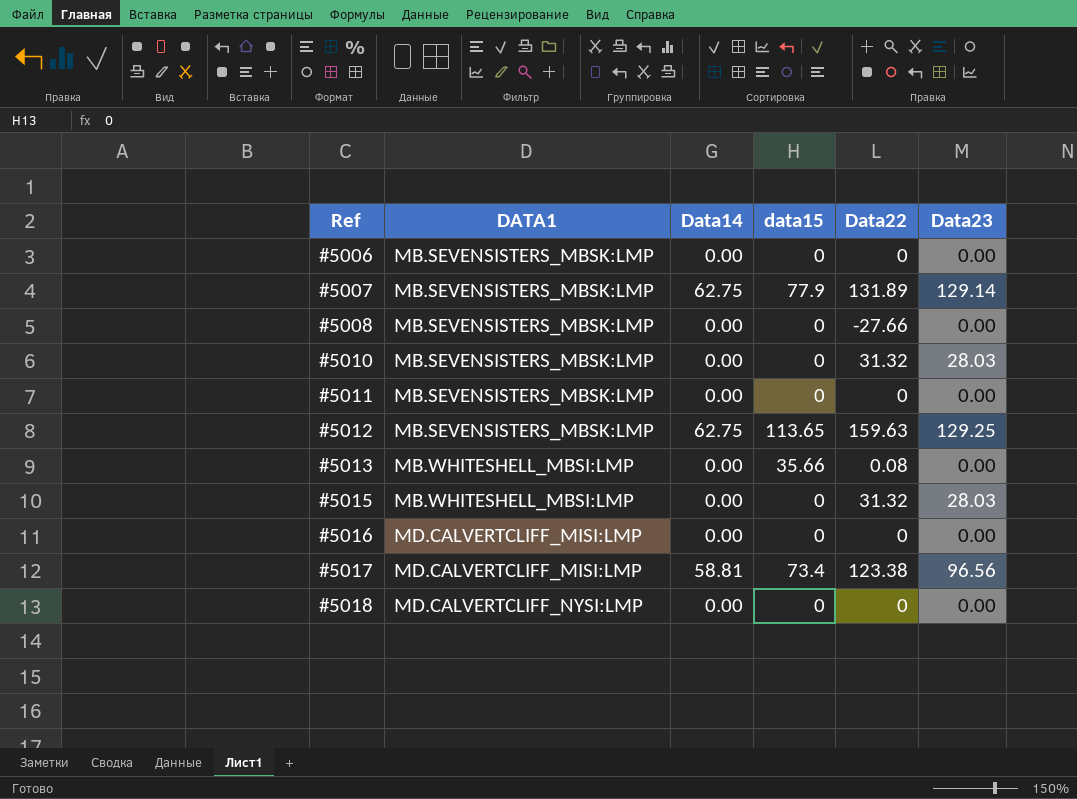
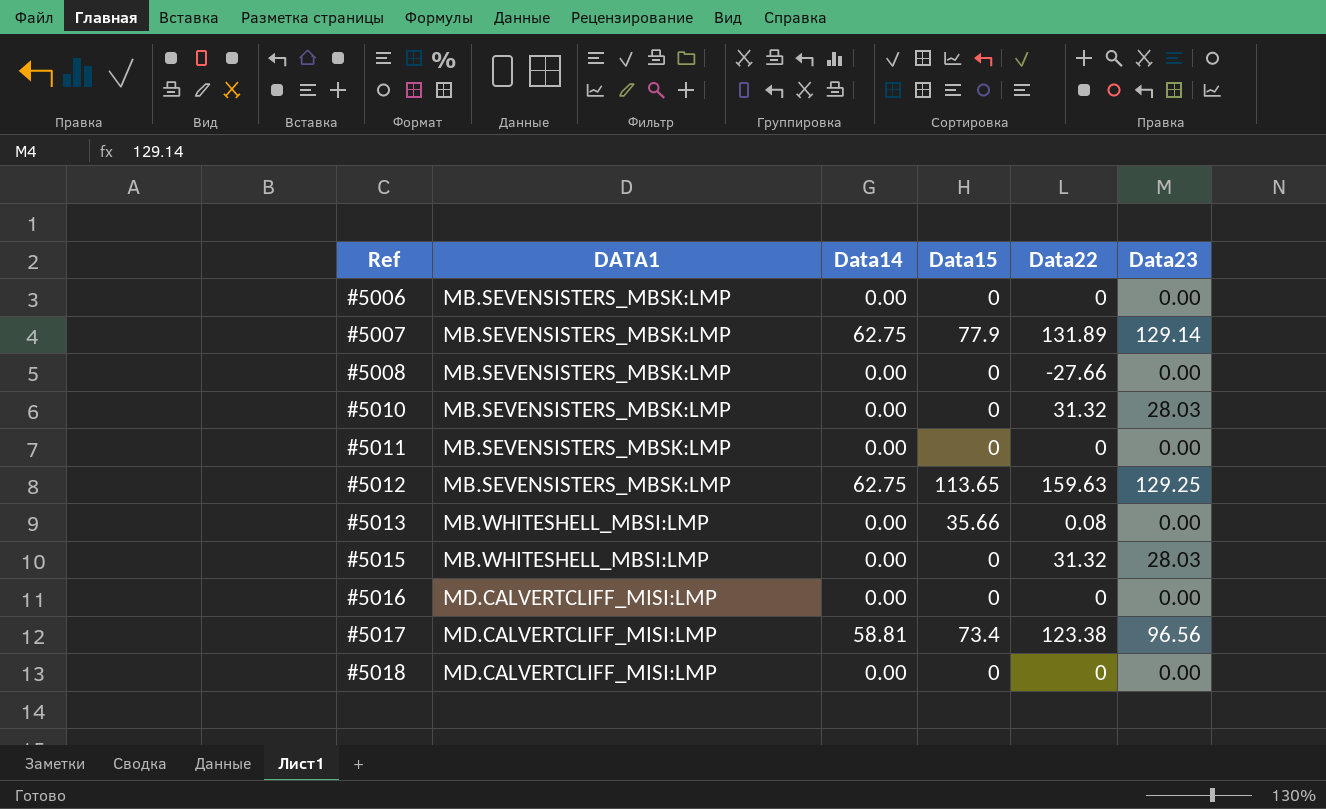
column name: data15 -> Data15
#5018 | DATA1: MD.CALVERTCLIFF_NYSI:LMP -> MD.CALVERTCLIFF_MISI:LMP

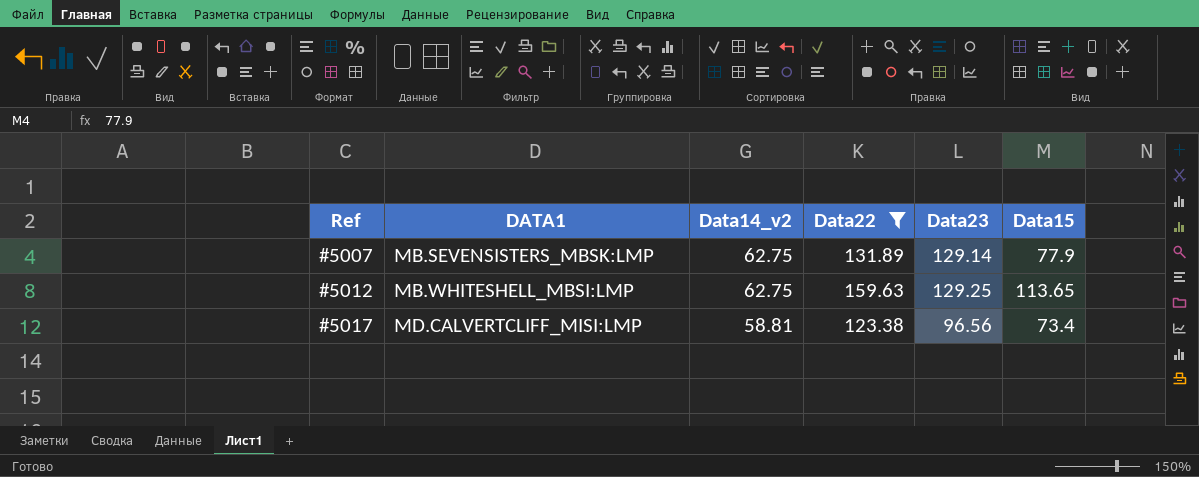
filter: none -> Data22 >= 123.38
column name: Data14 -> Data14_v2
column Data15 | position: 4 -> 6
#5012 | DATA1: MB.SEVENSISTERS_MBSK:LMP -> MB.WHITESHELL_MBSI:LMP

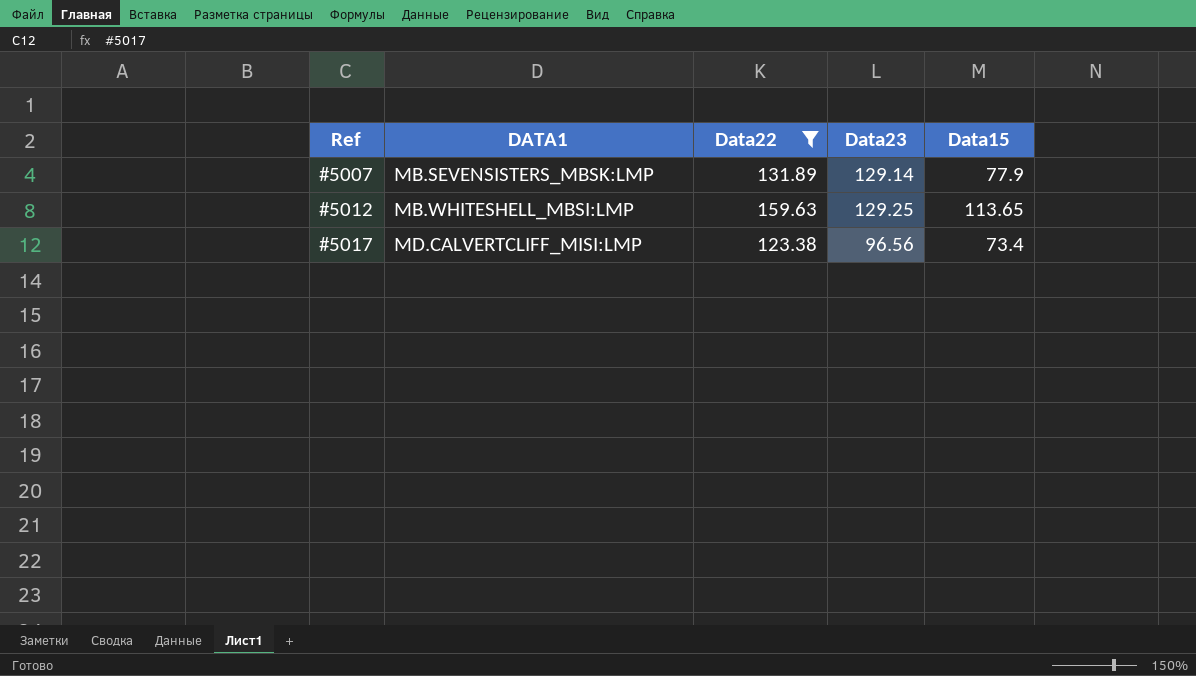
column Data14_v2 | position: 3 -> none

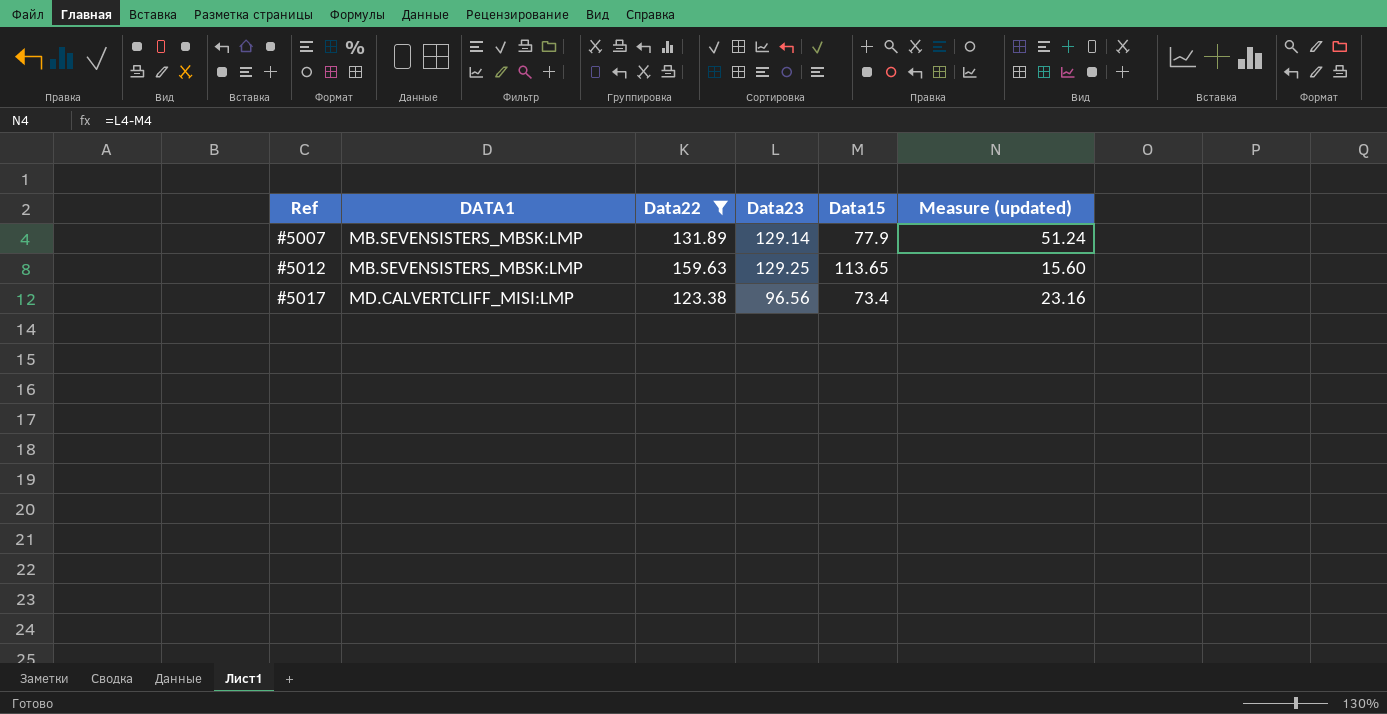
column Measure (updated) | formula: none -> [Data23] - [Data15]
#5012 | DATA1: MB.WHITESHELL_MBSI:LMP -> MB.SEVENSISTERS_MBSK:LMP

